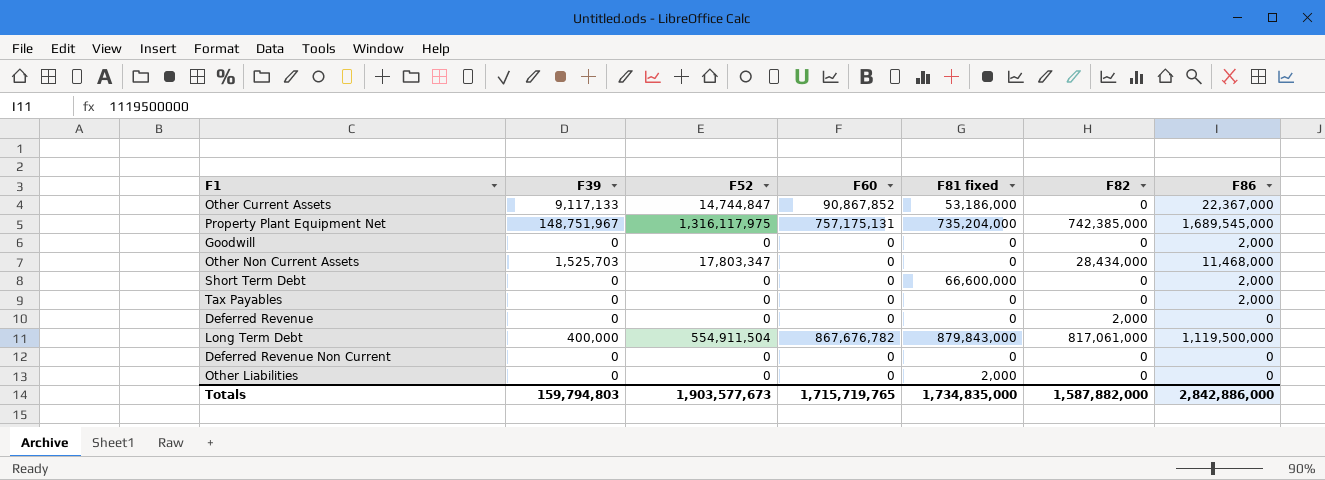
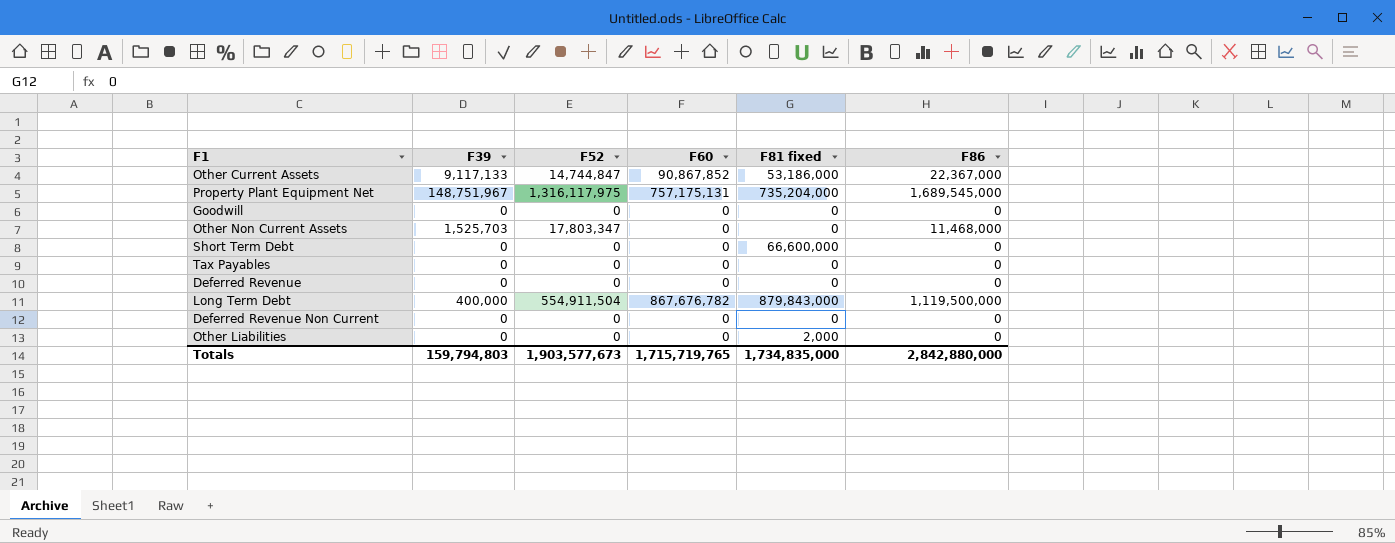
column F82 | position: 6 -> none
Goodwill | F86: 2,000 -> 0
Short Term Debt | F86: 2,000 -> 0
Tax Payables | F86: 2,000 -> 0
Totals | F86: 2,842,886,000 -> 2,842,880,000

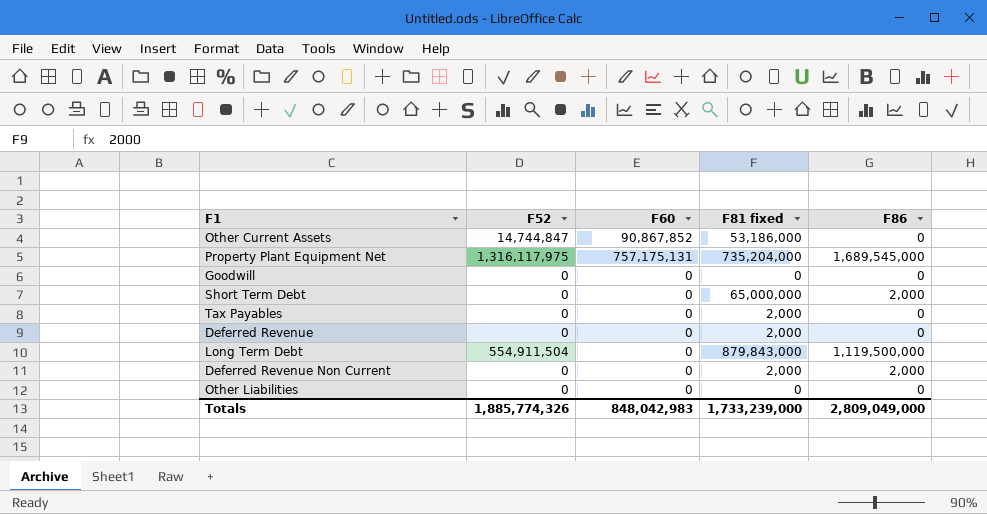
column F39 | position: 2 -> none
row Other Non Current Assets: 1,525,703 | 17,803,347 | 0 | 0 | 11,468,000 -> none
Other Current Assets | F86: 22,367,000 -> 0
Short Term Debt | F81 fixed: 66,600,000 -> 65,000,000
Short Term Debt | F86: 0 -> 2,000
Tax Payables | F81 fixed: 0 -> 2,000
Deferred Revenue | F81 fixed: 0 -> 2,000
Long Term Debt | F60: 867,676,782 -> 0
Deferred Revenue Non Current | F81 fixed: 0 -> 2,000
Deferred Revenue Non Current | F86: 0 -> 2,000
Other Liabilities | F81 fixed: 2,000 -> 0
Totals | F52: 1,903,577,673 -> 1,885,774,326
Totals | F60: 1,715,719,765 -> 848,042,983
Totals | F81 fixed: 1,734,835,000 -> 1,733,239,000
Totals | F86: 2,842,880,000 -> 2,809,049,000

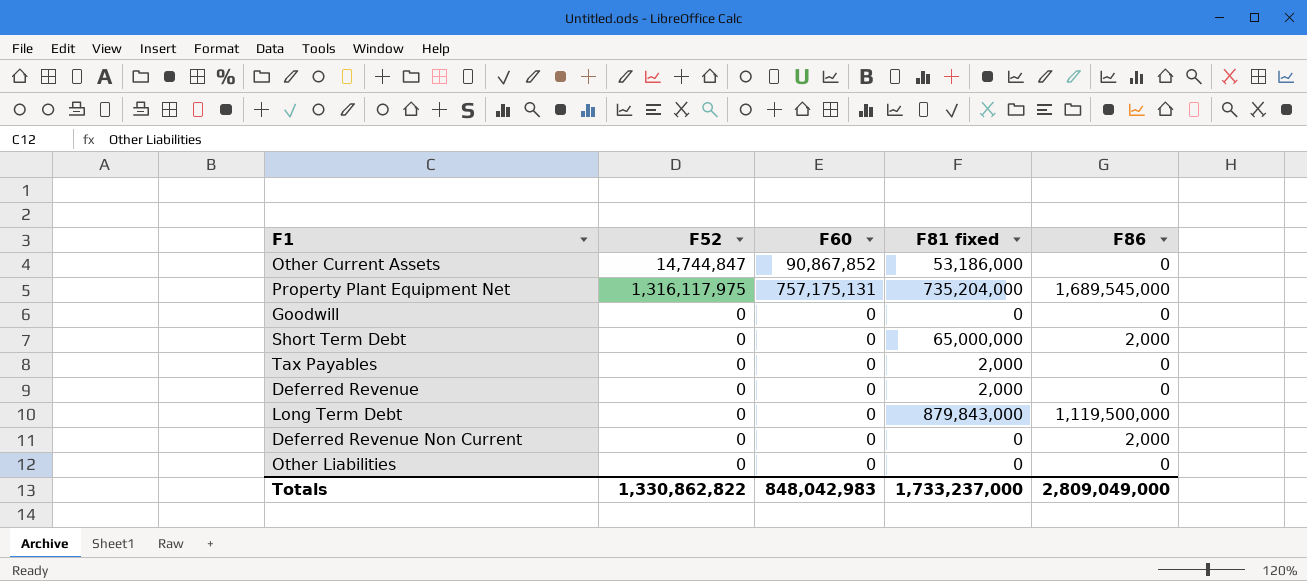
Long Term Debt | F52: 554,911,504 -> 0
Deferred Revenue Non Current | F81 fixed: 2,000 -> 0
Totals | F52: 1,885,774,326 -> 1,330,862,822
Totals | F81 fixed: 1,733,239,000 -> 1,733,237,000

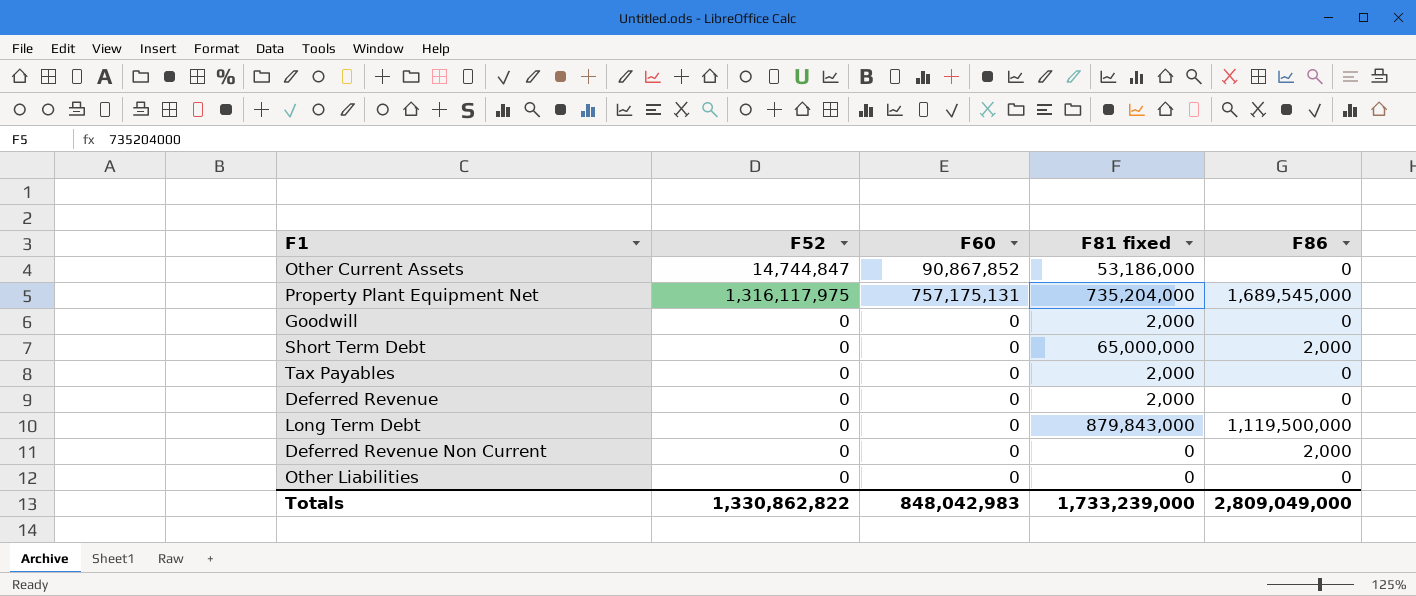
Goodwill | F81 fixed: 0 -> 2,000
Totals | F81 fixed: 1,733,237,000 -> 1,733,239,000

